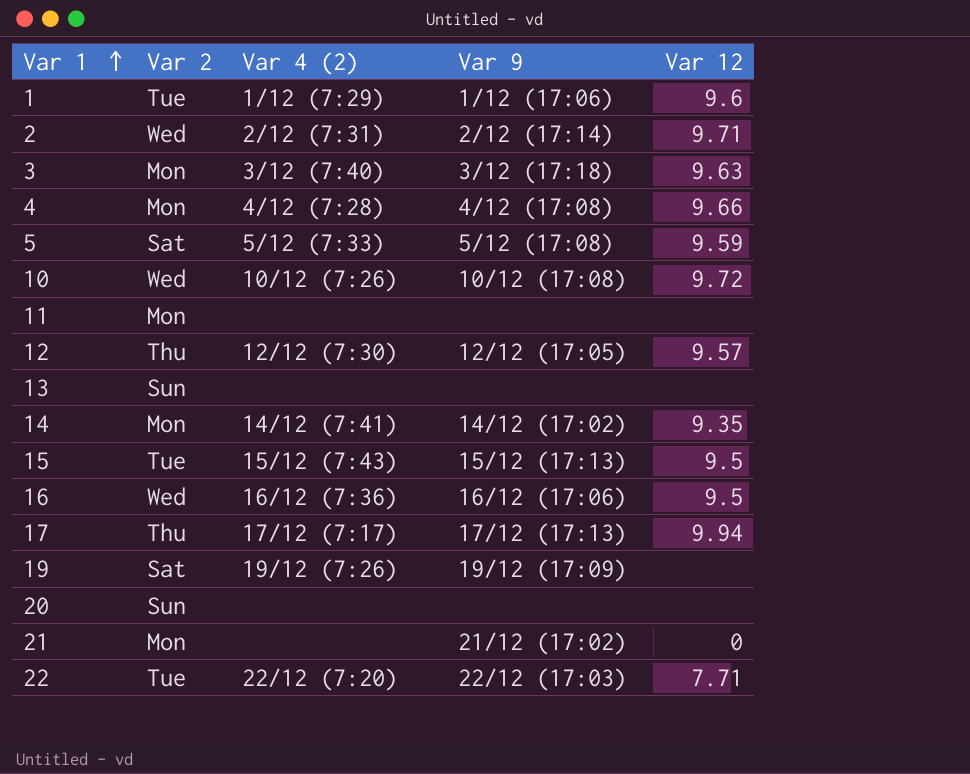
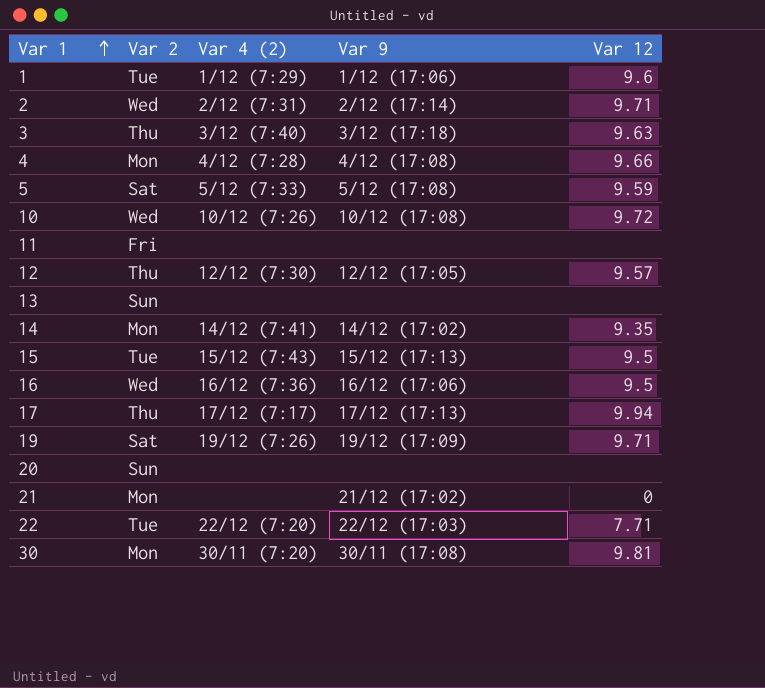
3 | Var 2: Mon -> Thu
11 | Var 2: Mon -> Fri
19 | Var 12: none -> 9.71
row 30: none -> Mon | 30/11 (7:20) | 30/11 (17:08) | 9.81

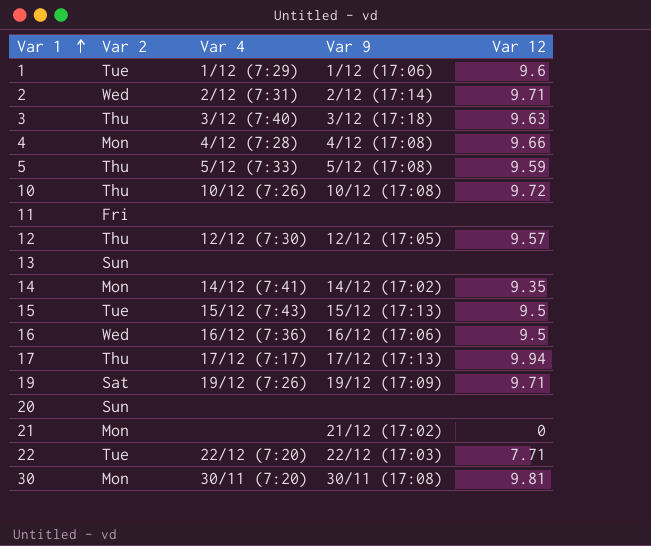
column name: Var 4 (2) -> Var 4
5 | Var 2: Sat -> Thu
10 | Var 2: Wed -> Thu

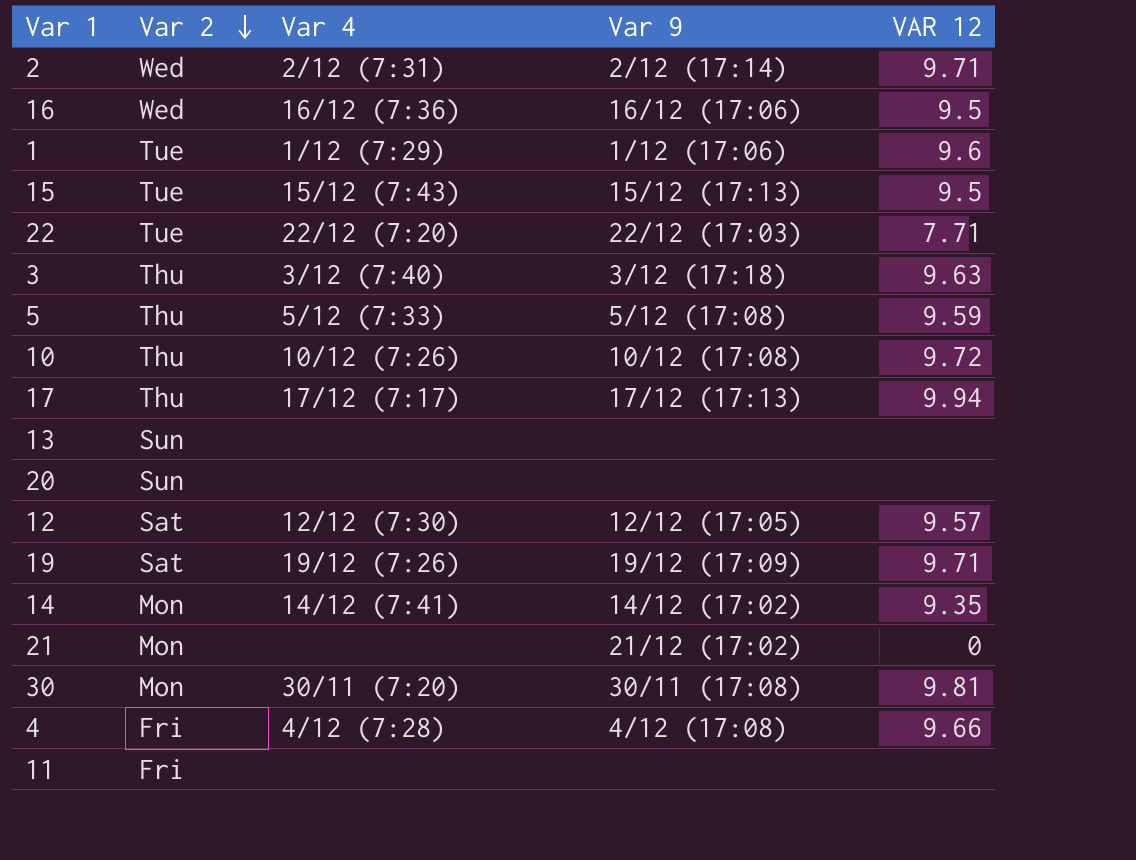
row order: Var 1 ascending -> Var 2 descending
column name: Var 12 -> VAR 12
12 | Var 2: Thu -> Sat
4 | Var 2: Mon -> Fri

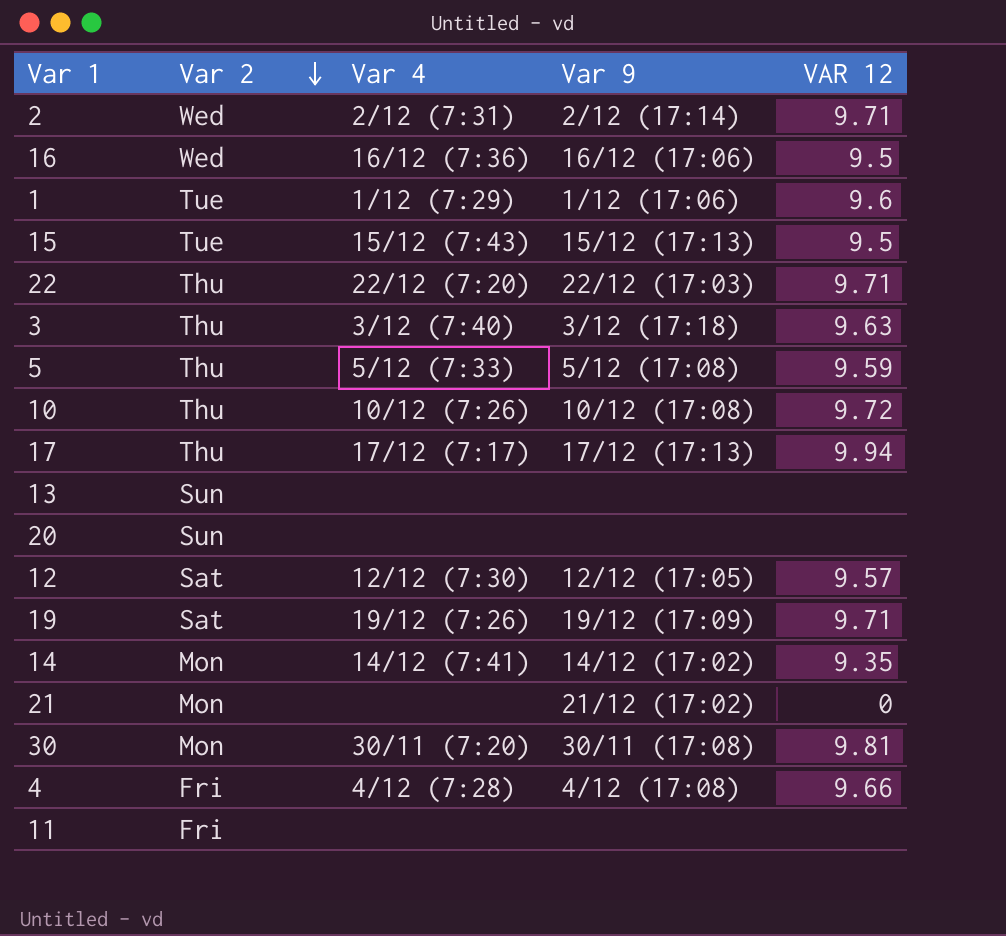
22 | Var 2: Tue -> Thu
22 | VAR 12: 7.71 -> 9.71

